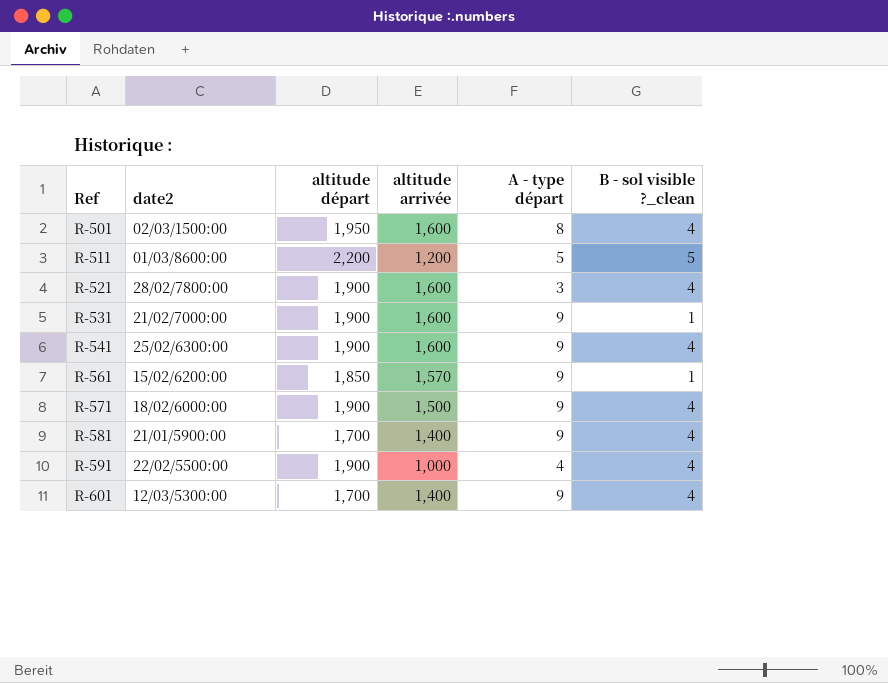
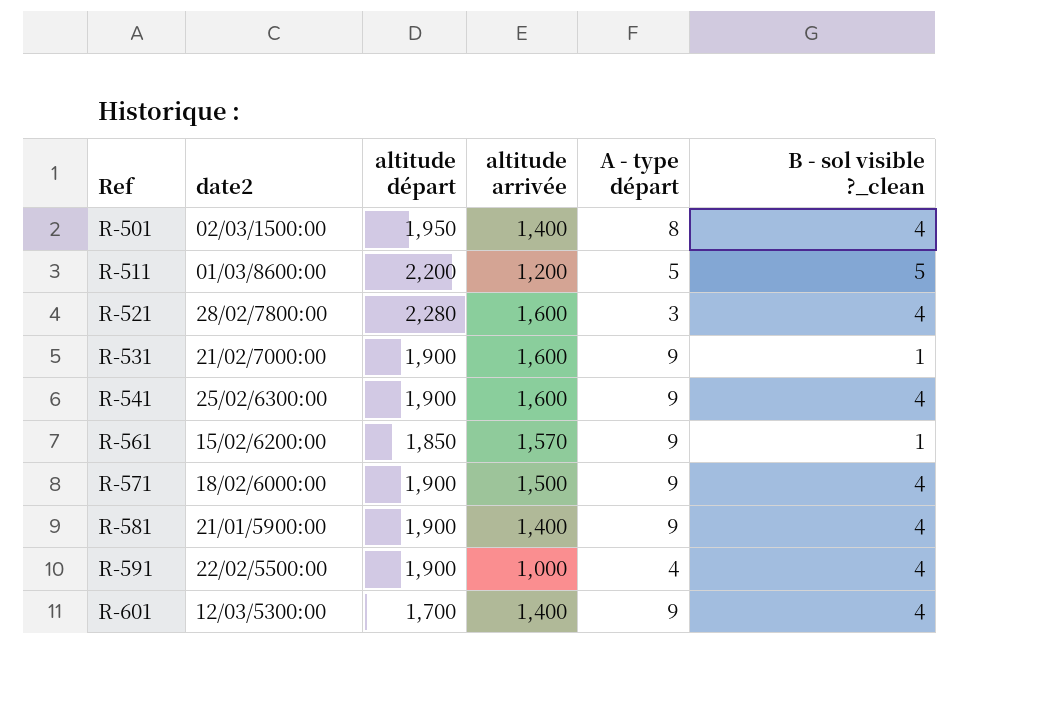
R-501 | altitude arrivée: 1,600 -> 1,400
R-521 | altitude départ: 1,900 -> 2,280
R-581 | altitude départ: 1,700 -> 1,900

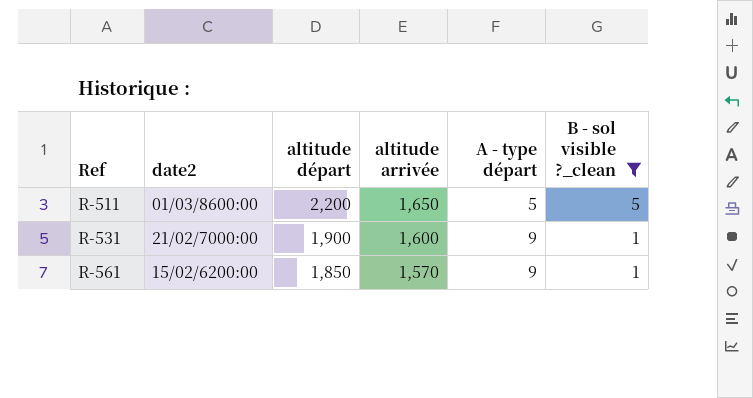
filter: none -> B - sol visible ?_clean != 4
R-511 | altitude arrivée: 1,200 -> 1,650

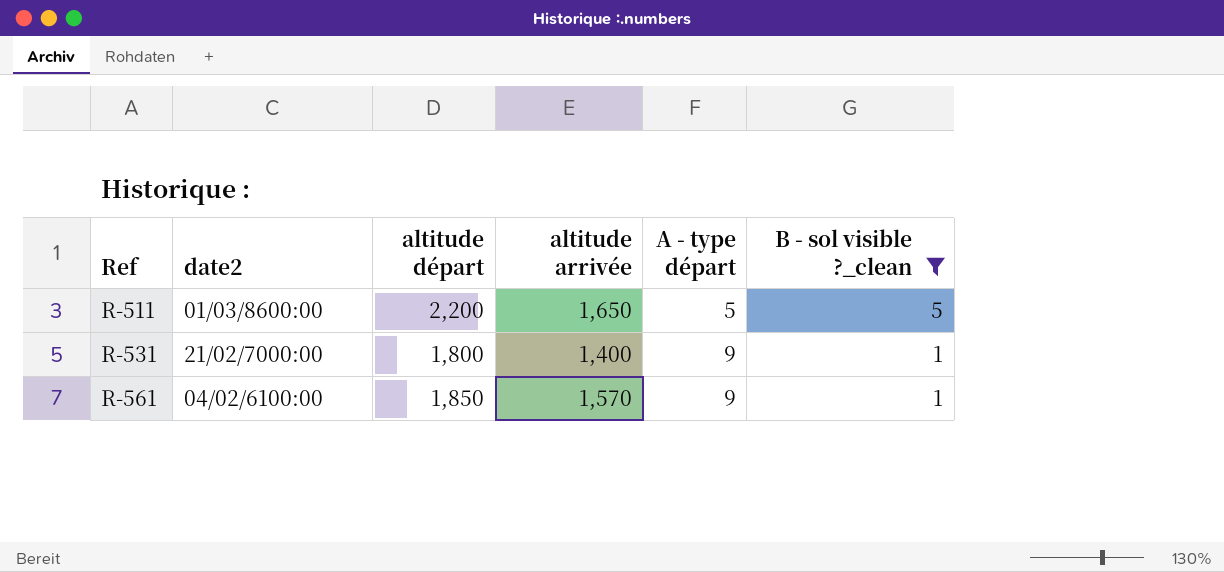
R-531 | altitude départ: 1,900 -> 1,800
R-531 | altitude arrivée: 1,600 -> 1,400
R-561 | date2: 15/02/6200:00 -> 04/02/6100:00

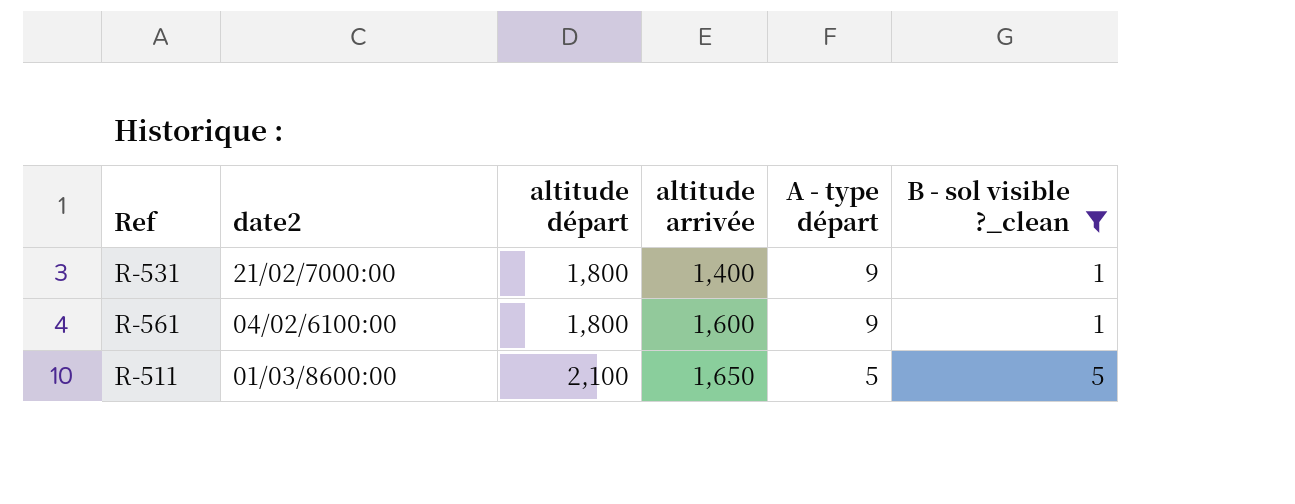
row order: Ref ascending -> altitude départ ascending
R-561 | altitude départ: 1,850 -> 1,800
R-561 | altitude arrivée: 1,570 -> 1,600
R-511 | altitude départ: 2,200 -> 2,100

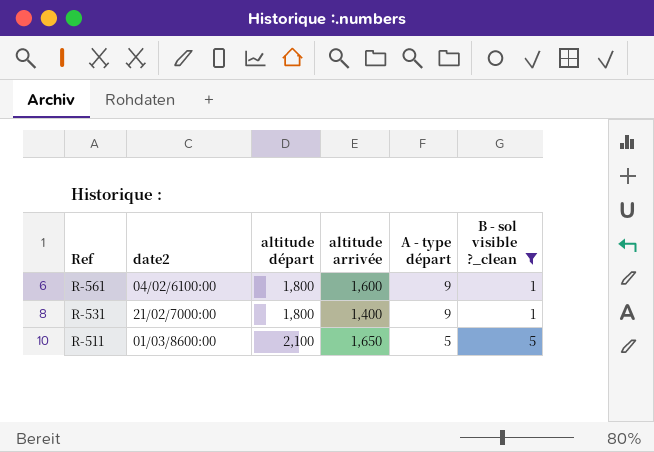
row order: altitude départ ascending -> Ref descending

